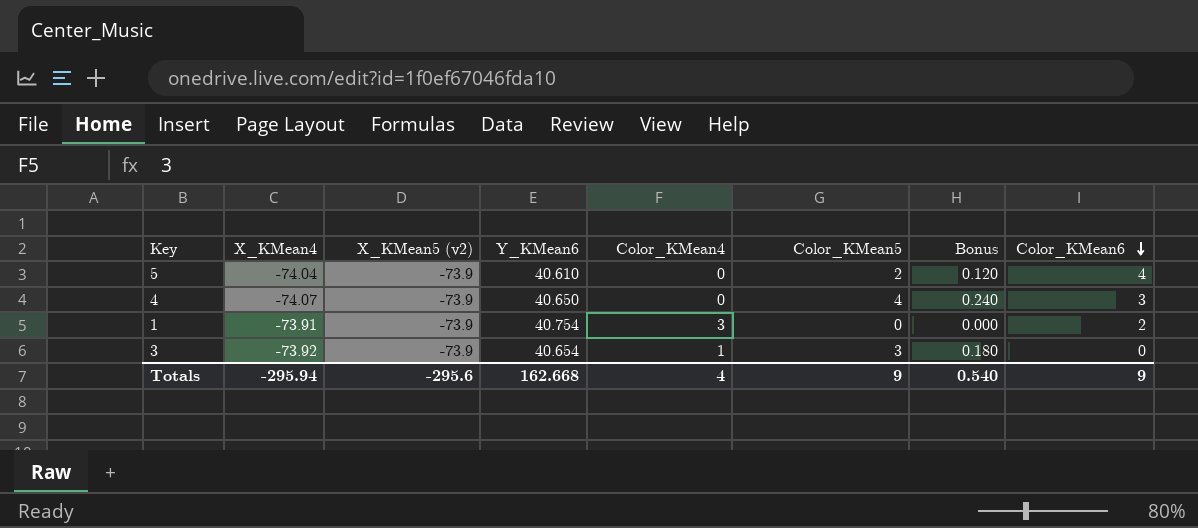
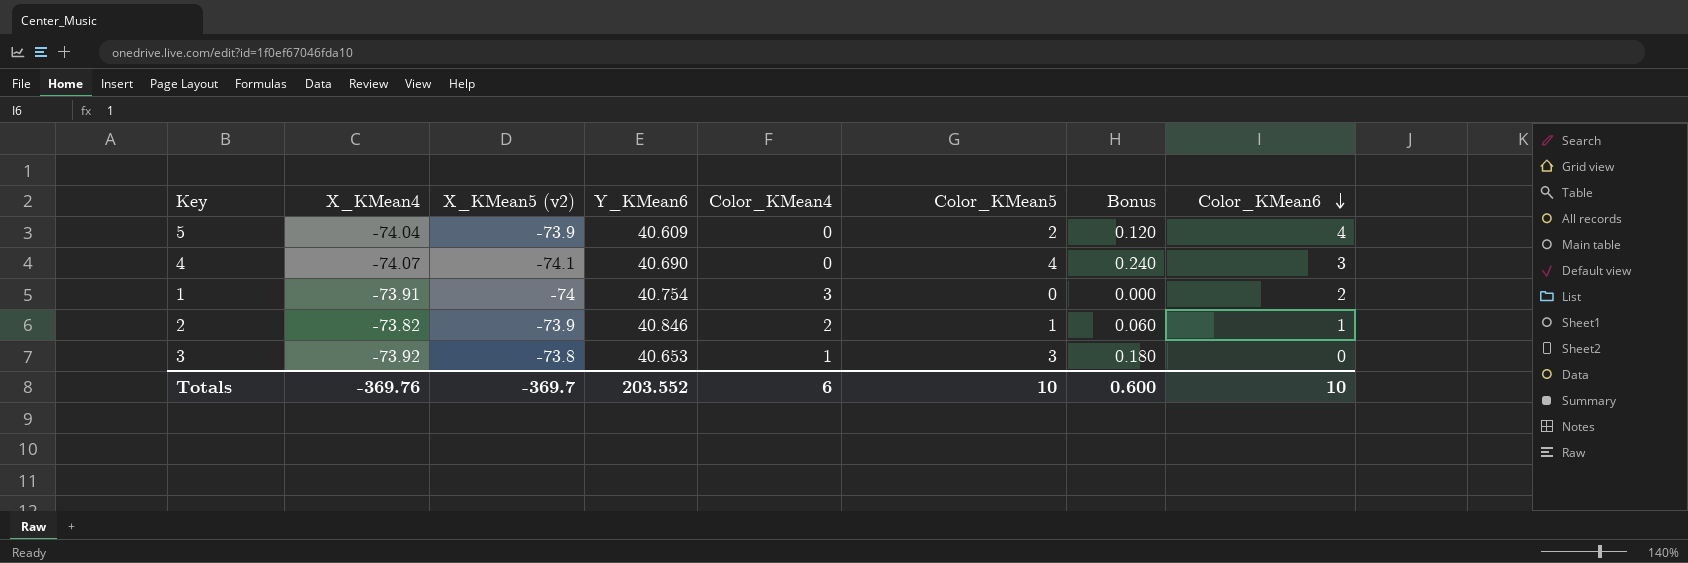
5 | Y_KMean6: 40.610 -> 40.609
4 | X_KMean5 (v2): -73.9 -> -74.1
4 | Y_KMean6: 40.650 -> 40.690
1 | X_KMean5 (v2): -73.9 -> -74
row 2: none -> -73.82 | -73.9 | 40.846 | 2 | 1 | 0.060 | 1
3 | X_KMean5 (v2): -73.9 -> -73.8
3 | Y_KMean6: 40.654 -> 40.653
Totals | X_KMean4: -295.94 -> -369.76
Totals | X_KMean5 (v2): -295.6 -> -369.7
Totals | Y_KMean6: 162.668 -> 203.552
Totals | Color_KMean4: 4 -> 6
Totals | Color_KMean5: 9 -> 10
Totals | Bonus: 0.540 -> 0.600
Totals | Color_KMean6: 9 -> 10

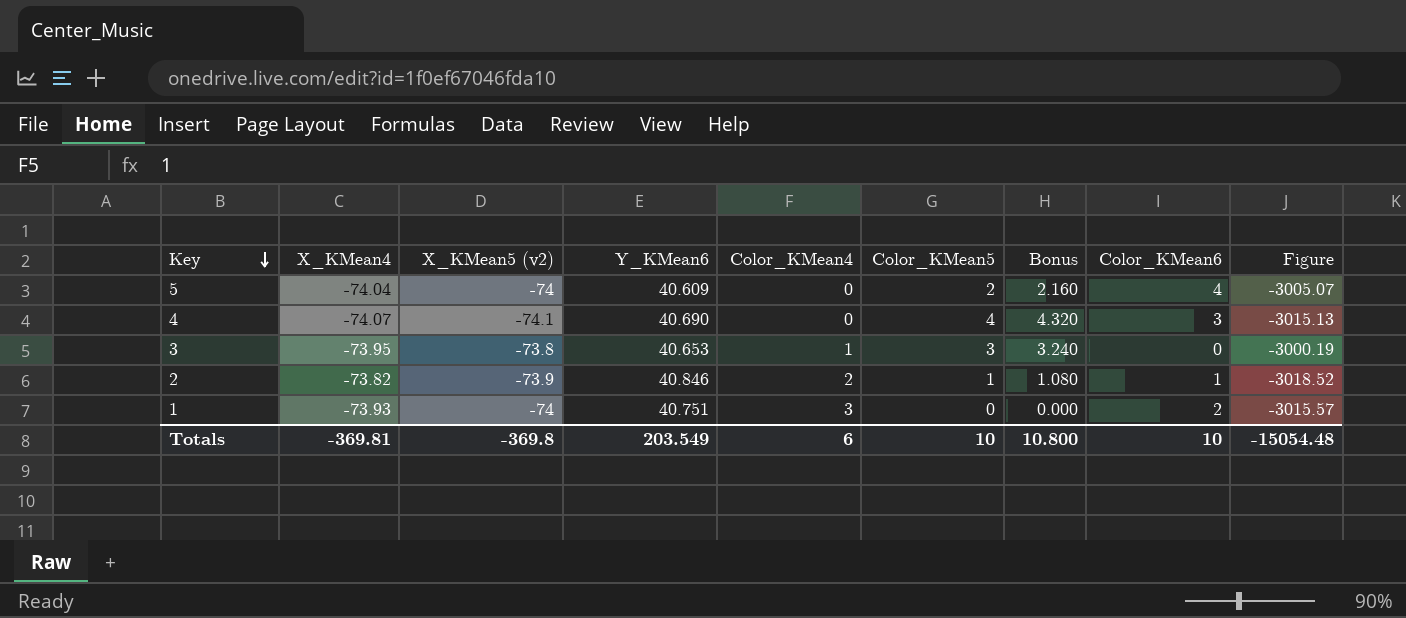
row order: Color_KMean6 descending -> Key descending
column Bonus | formula: [Color_KMean5] * 0.06 -> [Color_KMean5] * 1.08
column Figure | formula: none -> [X_KMean5 (v2)] * [Y_KMean6]
5 | X_KMean5 (v2): -73.9 -> -74
3 | X_KMean4: -73.92 -> -73.95
1 | X_KMean4: -73.91 -> -73.93
1 | Y_KMean6: 40.754 -> 40.751
Totals | X_KMean4: -369.76 -> -369.81
Totals | X_KMean5 (v2): -369.7 -> -369.8
Totals | Y_KMean6: 203.552 -> 203.549
Totals | Bonus: 0.600 -> 10.800

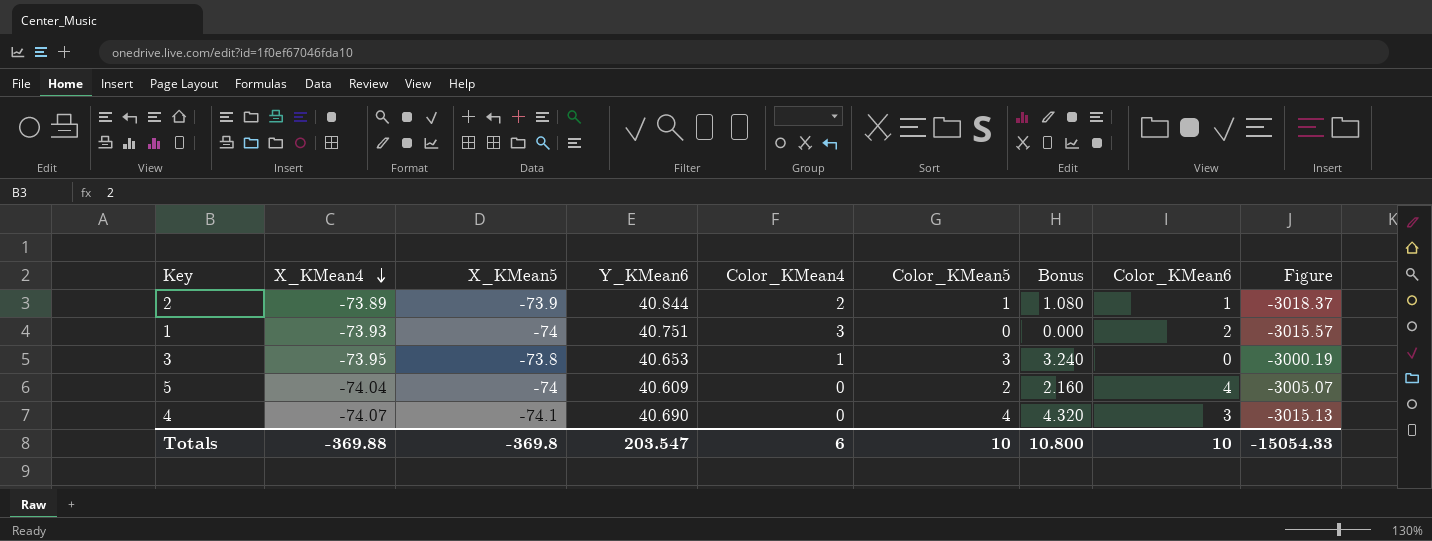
row order: Key descending -> X_KMean4 descending
column name: X_KMean5 (v2) -> X_KMean5
2 | X_KMean4: -73.82 -> -73.89
2 | Y_KMean6: 40.846 -> 40.844
2 | Figure: -3018.52 -> -3018.37
Totals | X_KMean4: -369.81 -> -369.88
Totals | Y_KMean6: 203.549 -> 203.547
Totals | Figure: -15054.48 -> -15054.33

